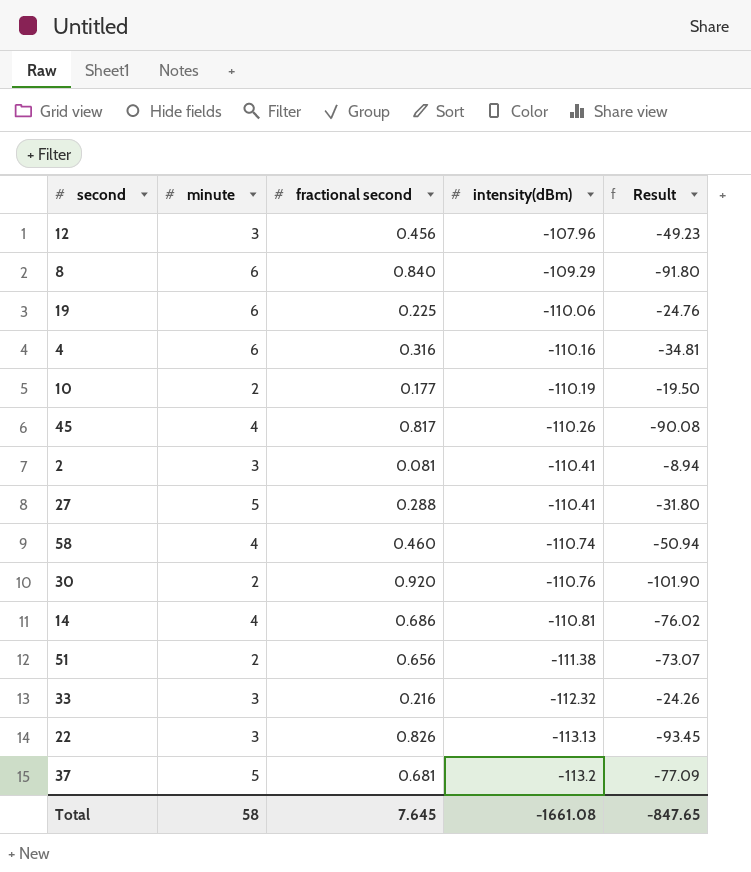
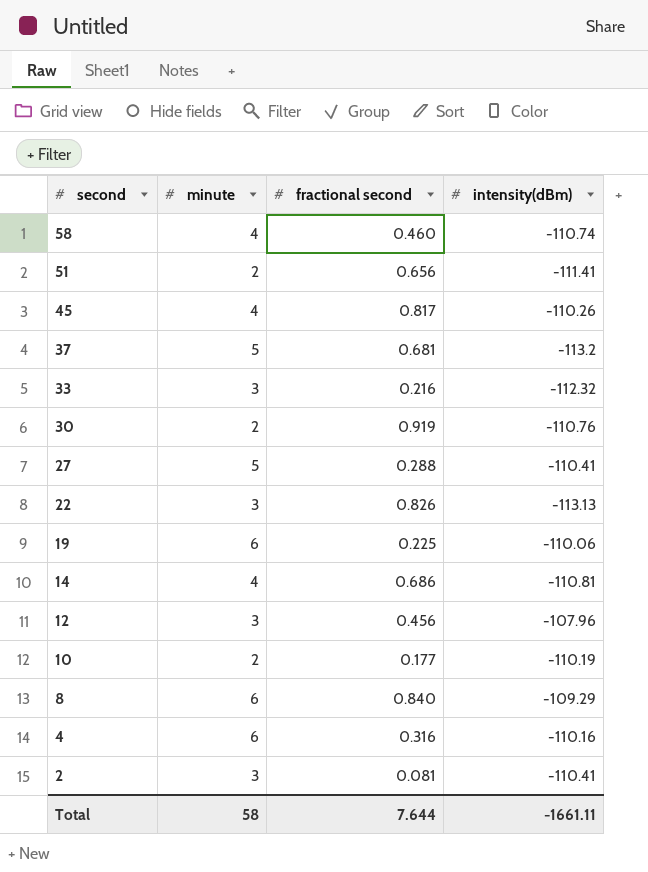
row order: intensity(dBm) descending -> second descending
column Result | formula: [fractional second] * [intensity(dBm)] -> none
51 | intensity(dBm): -111.38 -> -111.41
30 | fractional second: 0.920 -> 0.919
Total | fractional second: 7.645 -> 7.644
Total | intensity(dBm): -1661.08 -> -1661.11

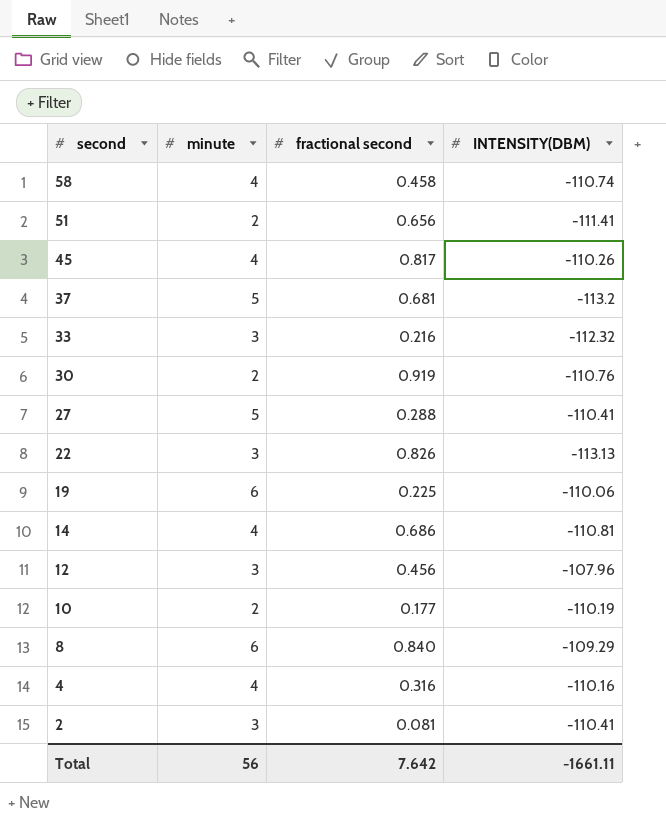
column name: intensity(dBm) -> INTENSITY(DBM)
58 | fractional second: 0.460 -> 0.458
4 | minute: 6 -> 4
Total | minute: 58 -> 56
Total | fractional second: 7.644 -> 7.642

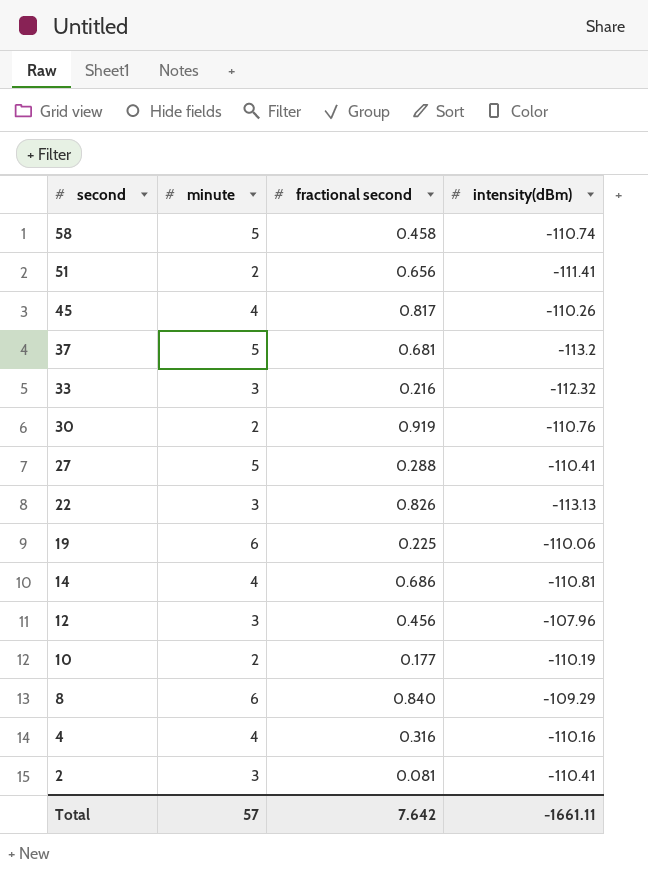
column name: INTENSITY(DBM) -> intensity(dBm)
58 | minute: 4 -> 5
Total | minute: 56 -> 57

